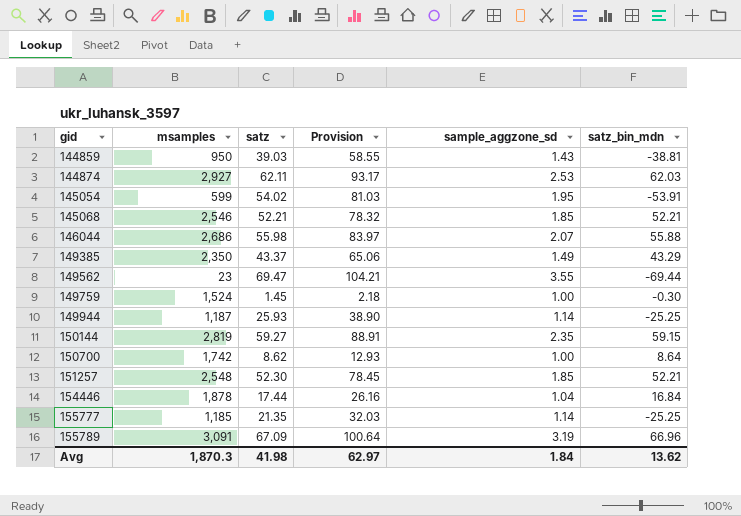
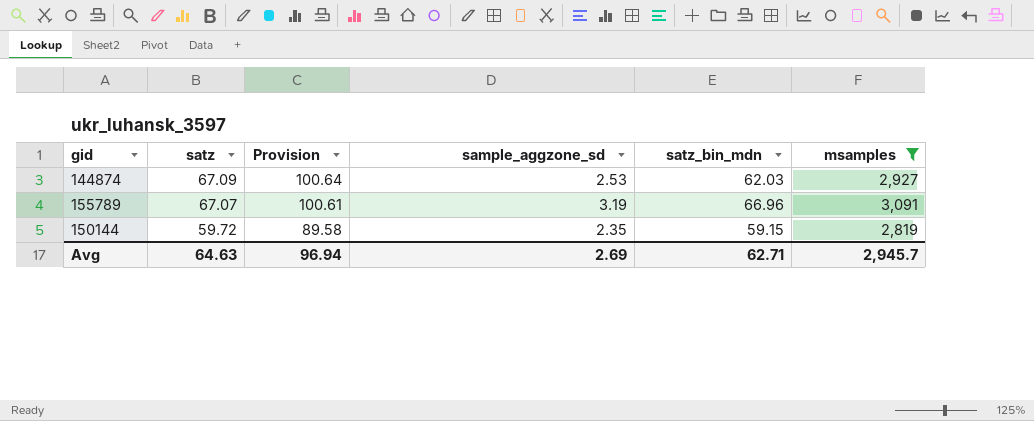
filter: none -> msamples >= 2,819
row order: gid ascending -> satz descending
column msamples | position: 2 -> 6
144874 | satz: 62.11 -> 67.09
144874 | Provision: 93.17 -> 100.64
155789 | satz: 67.09 -> 67.07
155789 | Provision: 100.64 -> 100.61
150144 | satz: 59.27 -> 59.72
150144 | Provision: 88.91 -> 89.58
Avg | satz: 41.98 -> 64.63
Avg | Provision: 62.97 -> 96.94
Avg | sample_aggzone_sd: 1.84 -> 2.69
Avg | satz_bin_mdn: 13.62 -> 62.71
Avg | msamples: 1,870.3 -> 2,945.7

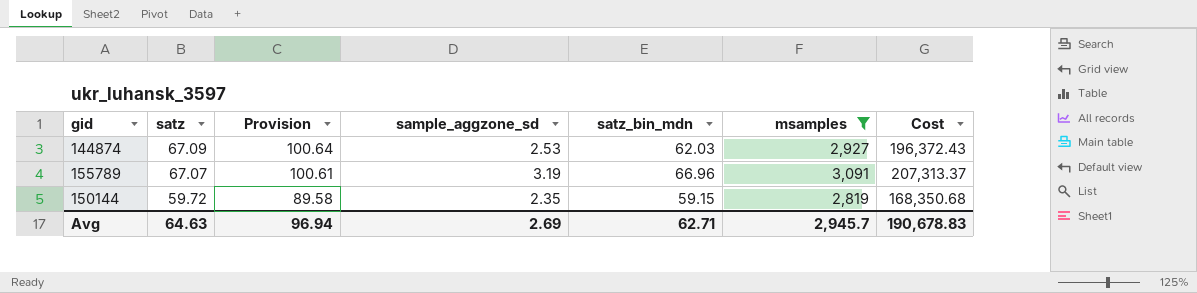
column Cost | formula: none -> [satz] * [msamples]

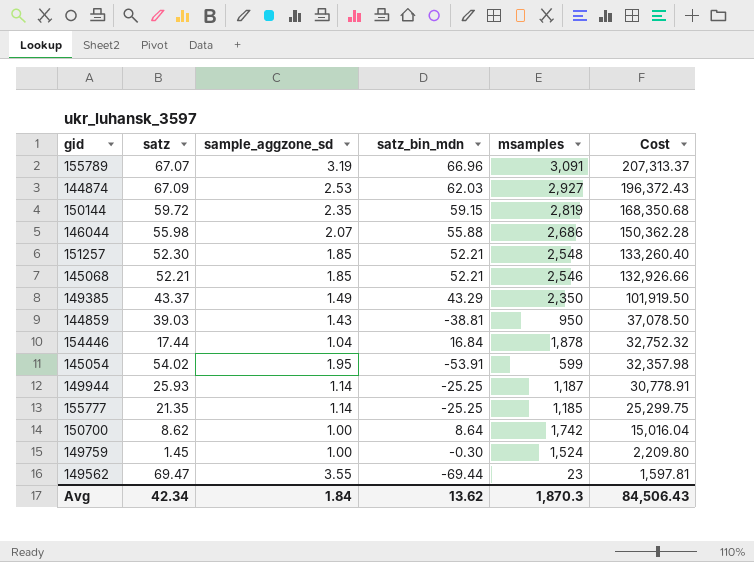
filter: msamples >= 2,819 -> none
row order: satz descending -> Cost descending
column Provision | formula: [satz] * 1.5 -> none
Avg | satz: 64.63 -> 42.34
Avg | sample_aggzone_sd: 2.69 -> 1.84
Avg | satz_bin_mdn: 62.71 -> 13.62
Avg | msamples: 2,945.7 -> 1,870.3
Avg | Cost: 190,678.83 -> 84,506.43

